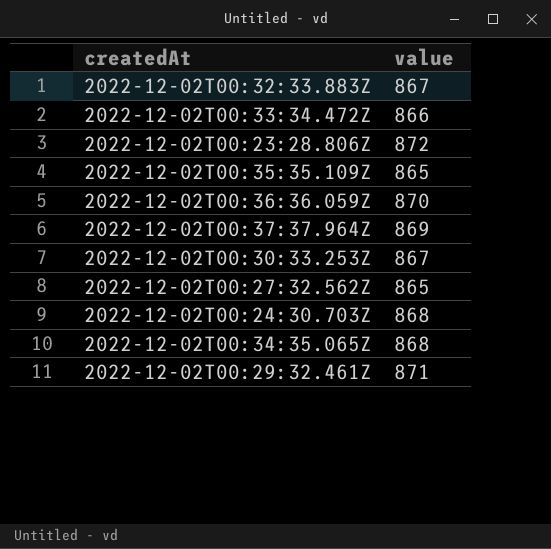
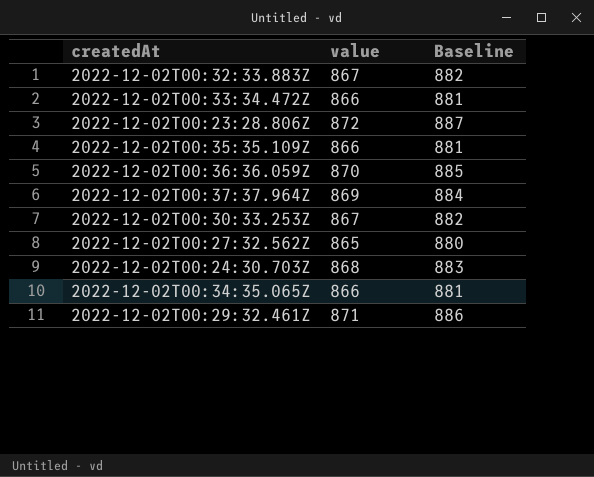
column Baseline | formula: none -> [value] + 15
2022-12-02T00:35:35.109Z | value: 865 -> 866
2022-12-02T00:34:35.065Z | value: 868 -> 866

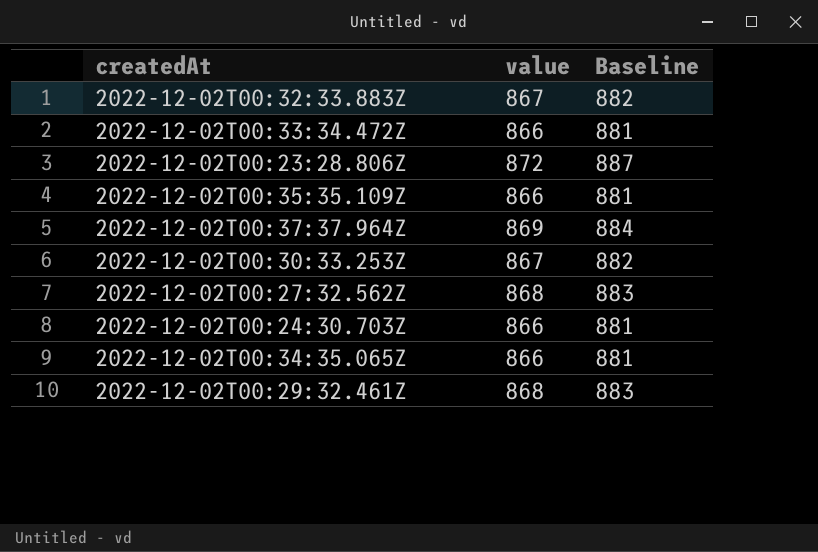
row 2022-12-02T00:36:36.059Z: 870 | 885 -> none
2022-12-02T00:27:32.562Z | value: 865 -> 868
2022-12-02T00:27:32.562Z | Baseline: 880 -> 883
2022-12-02T00:24:30.703Z | value: 868 -> 866
2022-12-02T00:24:30.703Z | Baseline: 883 -> 881
2022-12-02T00:29:32.461Z | value: 871 -> 868
2022-12-02T00:29:32.461Z | Baseline: 886 -> 883

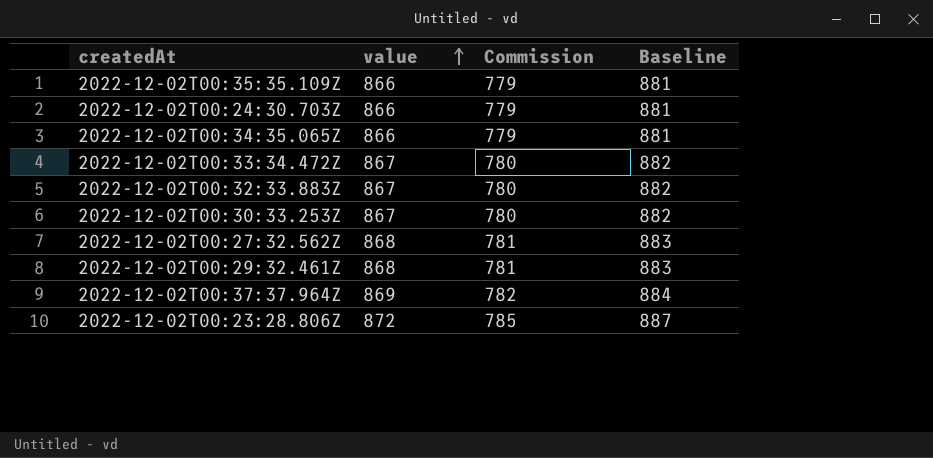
row order: none -> value ascending
column Commission | formula: none -> [value] * 0.9
2022-12-02T00:33:34.472Z | value: 866 -> 867
2022-12-02T00:33:34.472Z | Baseline: 881 -> 882

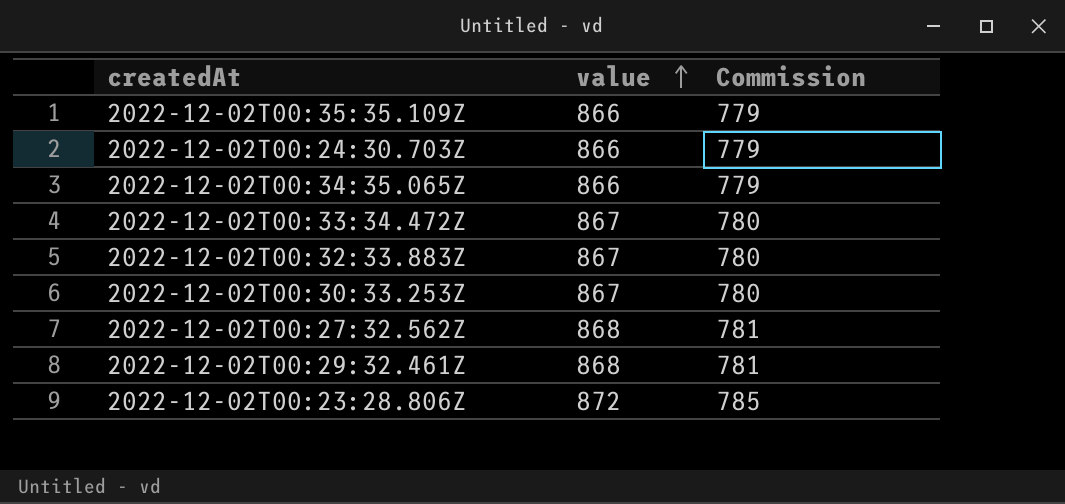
column Baseline | formula: [value] + 15 -> none
row 2022-12-02T00:37:37.964Z: 869 | 782 | 884 -> none

